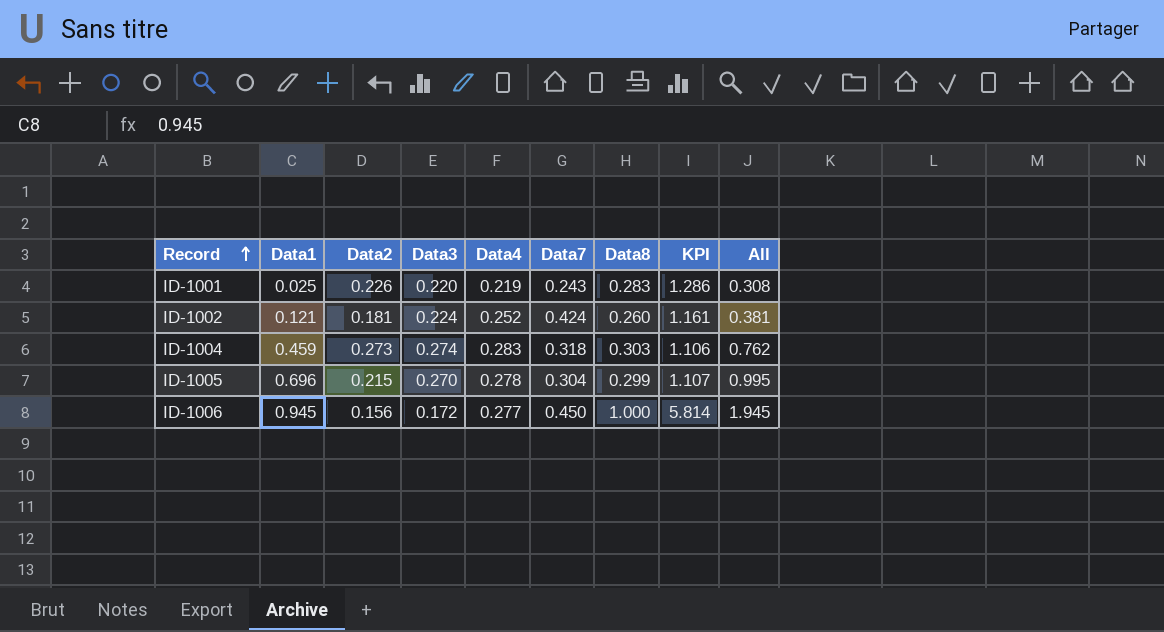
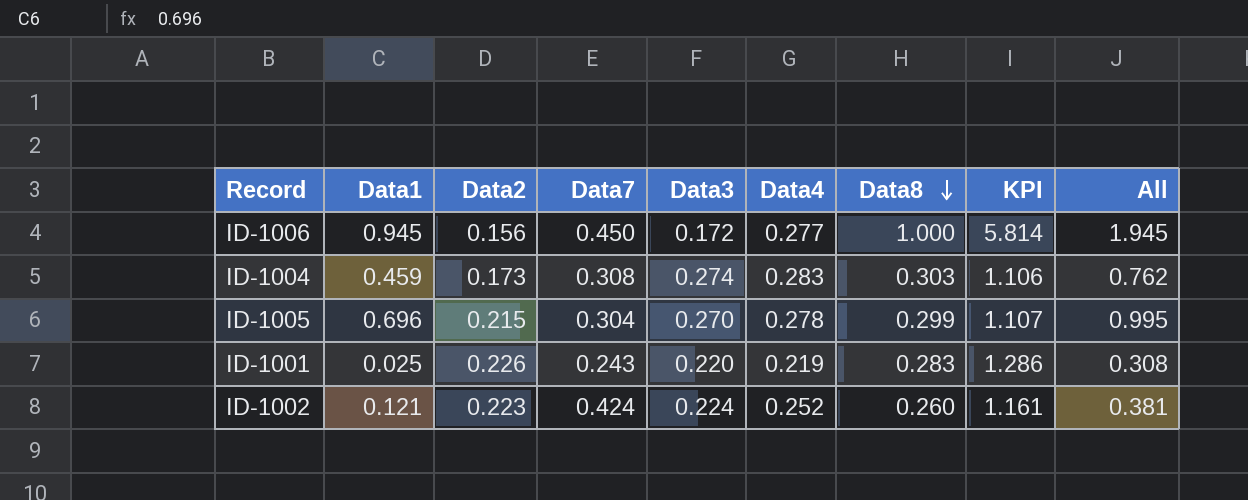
row order: Record ascending -> Data8 descending
column Data7 | position: 6 -> 4
ID-1004 | Data2: 0.273 -> 0.173
ID-1004 | Data7: 0.318 -> 0.308
ID-1002 | Data2: 0.181 -> 0.223

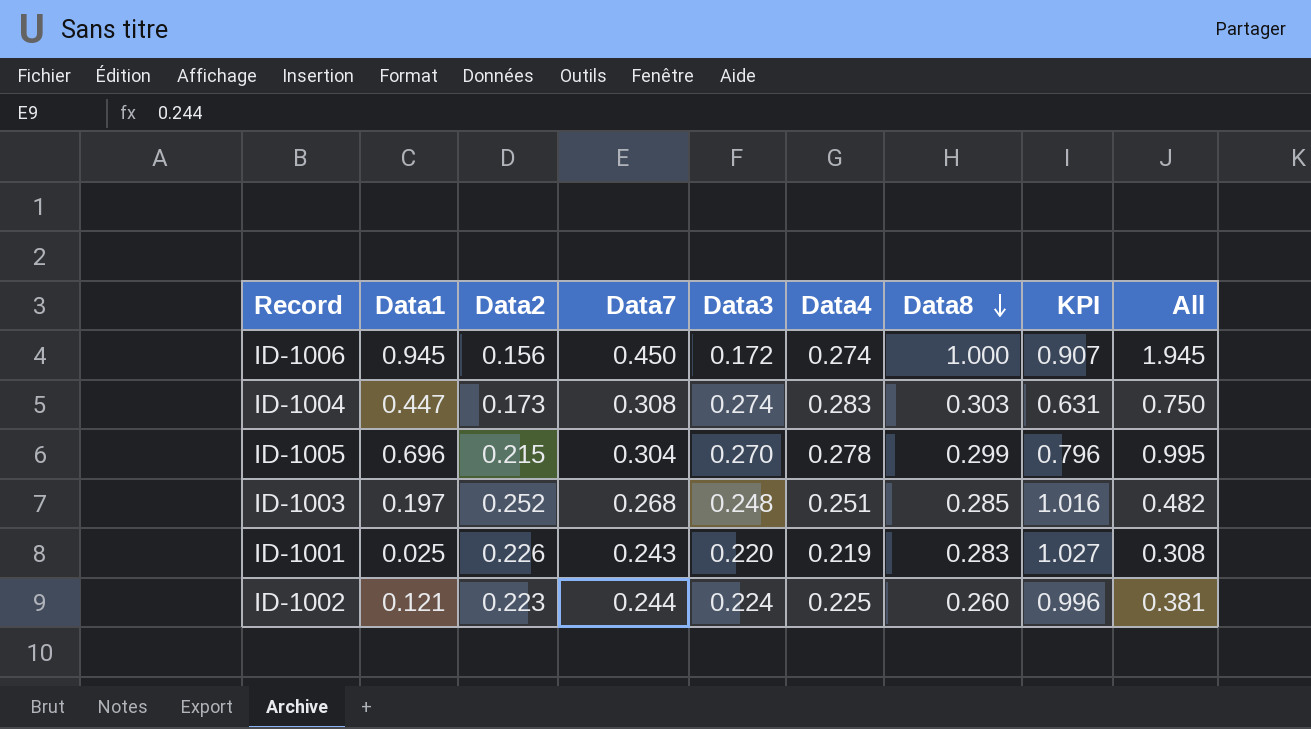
column KPI | formula: [Data8] / [Data3] -> [Data2] / [Data3]
ID-1006 | Data4: 0.277 -> 0.274
ID-1004 | Data1: 0.459 -> 0.447
ID-1004 | All: 0.762 -> 0.750
row ID-1003: none -> 0.197 | 0.252 | 0.268 | 0.248 | 0.251 | 0.285 | 1.016 | 0.482
ID-1002 | Data7: 0.424 -> 0.244
ID-1002 | Data4: 0.252 -> 0.225

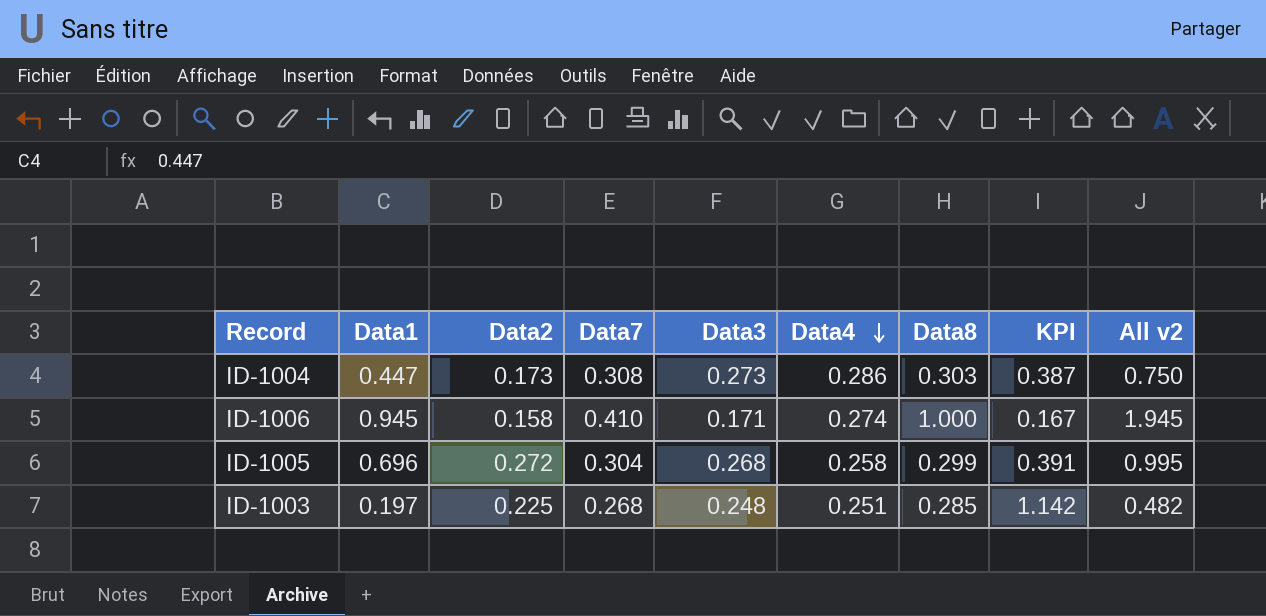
row order: Data8 descending -> Data4 descending
column KPI | formula: [Data2] / [Data3] -> [Data2] / [Data1]
column name: All -> All v2
row ID-1001: 0.025 | 0.226 | 0.243 | 0.220 | 0.219 | 0.283 | 1.027 | 0.308 -> none
row ID-1002: 0.121 | 0.223 | 0.244 | 0.224 | 0.225 | 0.260 | 0.996 | 0.381 -> none
ID-1004 | Data3: 0.274 -> 0.273
ID-1004 | Data4: 0.283 -> 0.286
ID-1006 | Data2: 0.156 -> 0.158
ID-1006 | Data7: 0.450 -> 0.410
ID-1006 | Data3: 0.172 -> 0.171
ID-1005 | Data2: 0.215 -> 0.272
ID-1005 | Data3: 0.270 -> 0.268
ID-1005 | Data4: 0.278 -> 0.258
ID-1003 | Data2: 0.252 -> 0.225

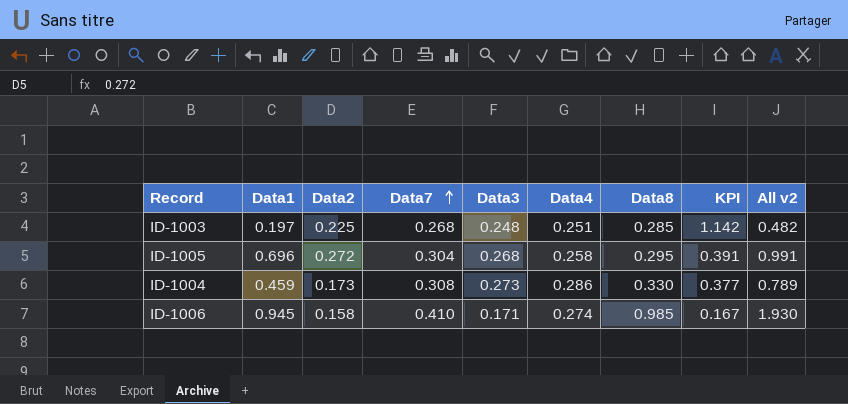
row order: Data4 descending -> Data7 ascending
ID-1005 | Data8: 0.299 -> 0.295
ID-1005 | All v2: 0.995 -> 0.991
ID-1004 | Data1: 0.447 -> 0.459
ID-1004 | Data8: 0.303 -> 0.330
ID-1004 | KPI: 0.387 -> 0.377
ID-1004 | All v2: 0.750 -> 0.789
ID-1006 | Data8: 1.000 -> 0.985
ID-1006 | All v2: 1.945 -> 1.930

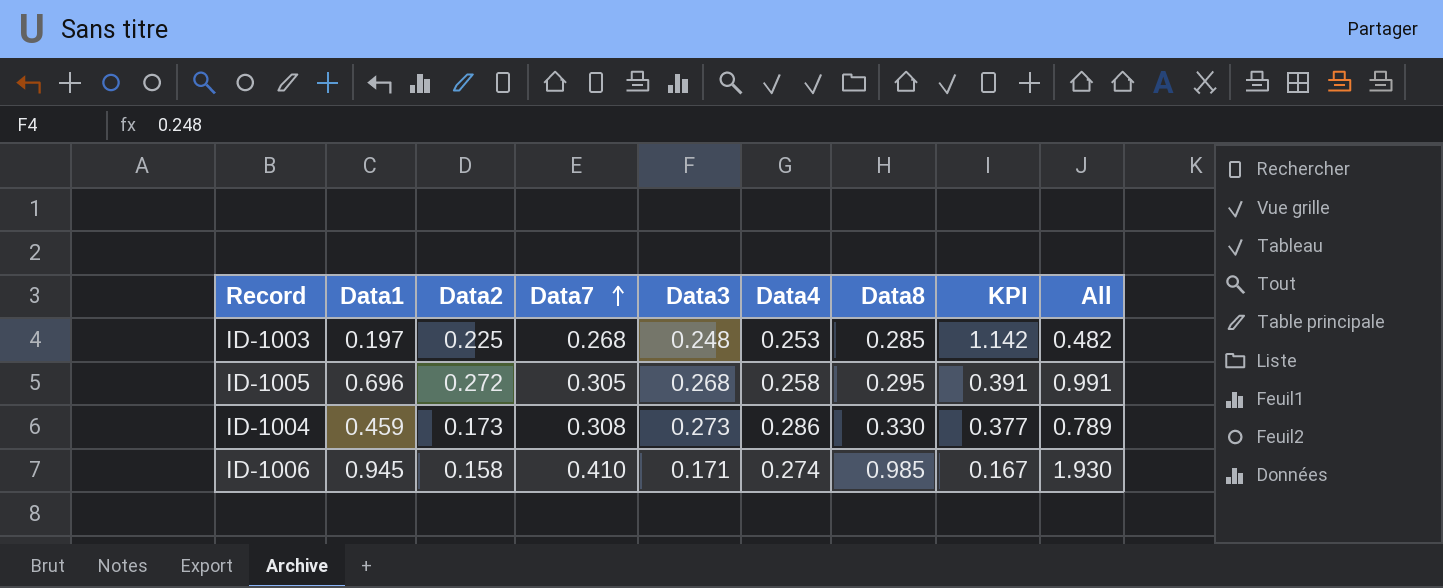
column name: All v2 -> All
ID-1003 | Data4: 0.251 -> 0.253
ID-1005 | Data7: 0.304 -> 0.305

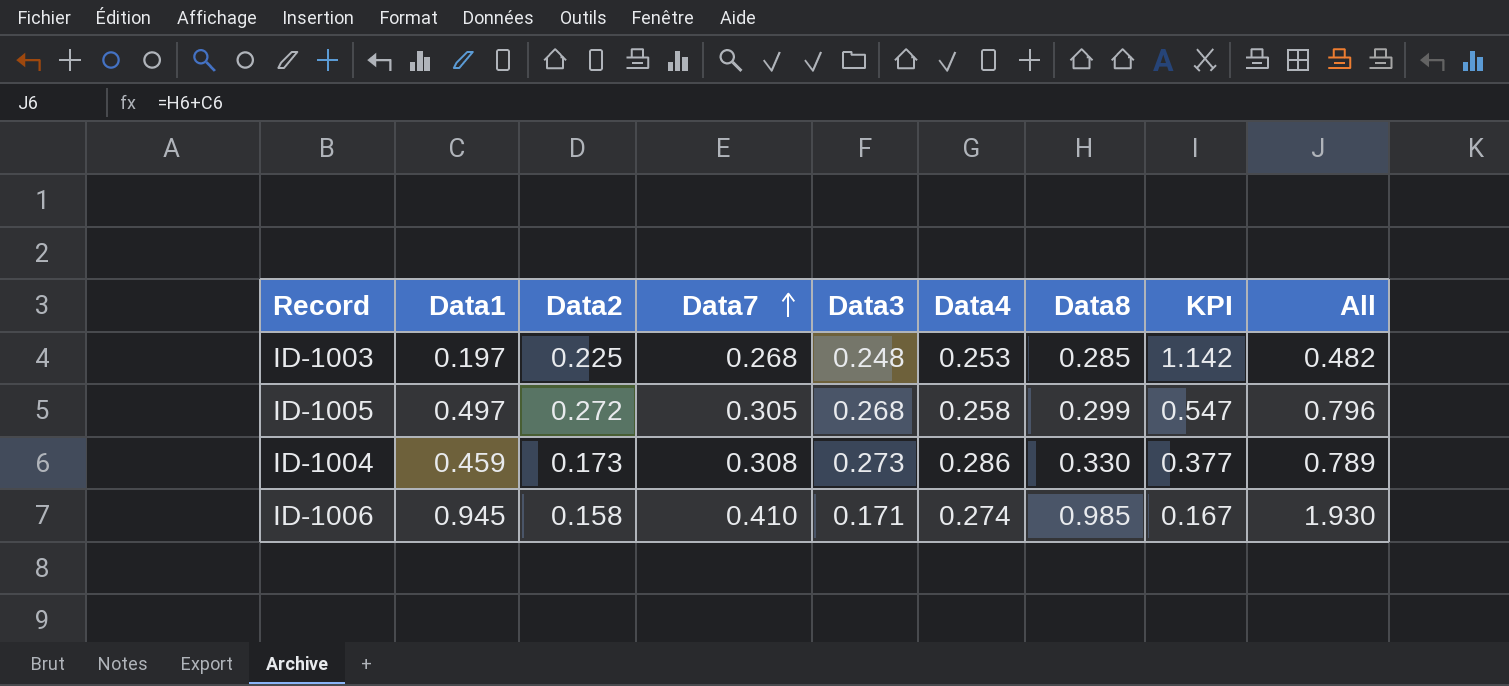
ID-1005 | Data1: 0.696 -> 0.497
ID-1005 | Data8: 0.295 -> 0.299
ID-1005 | KPI: 0.391 -> 0.547
ID-1005 | All: 0.991 -> 0.796

